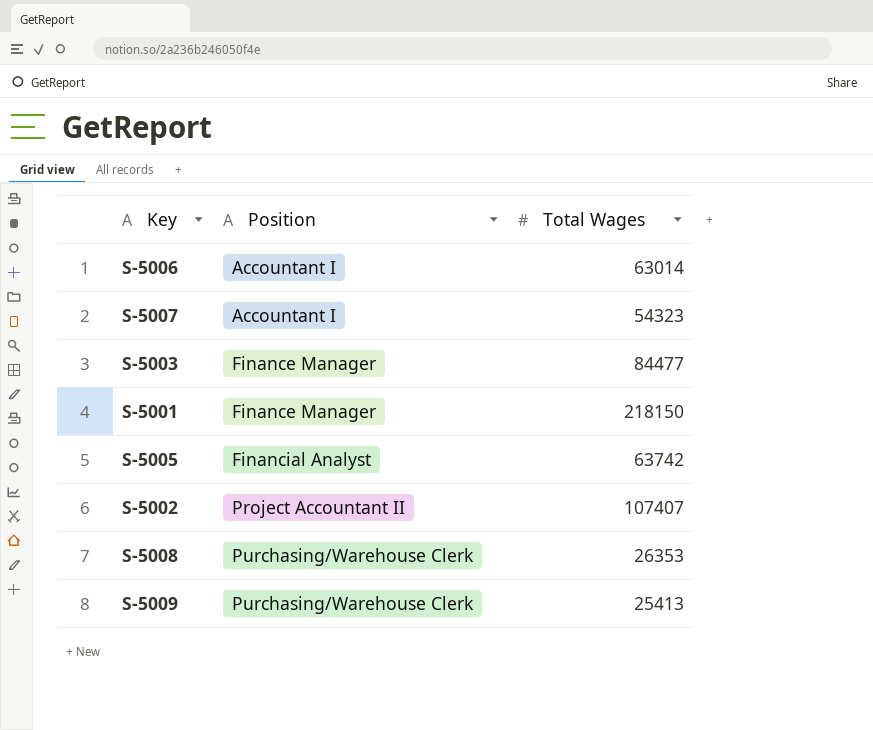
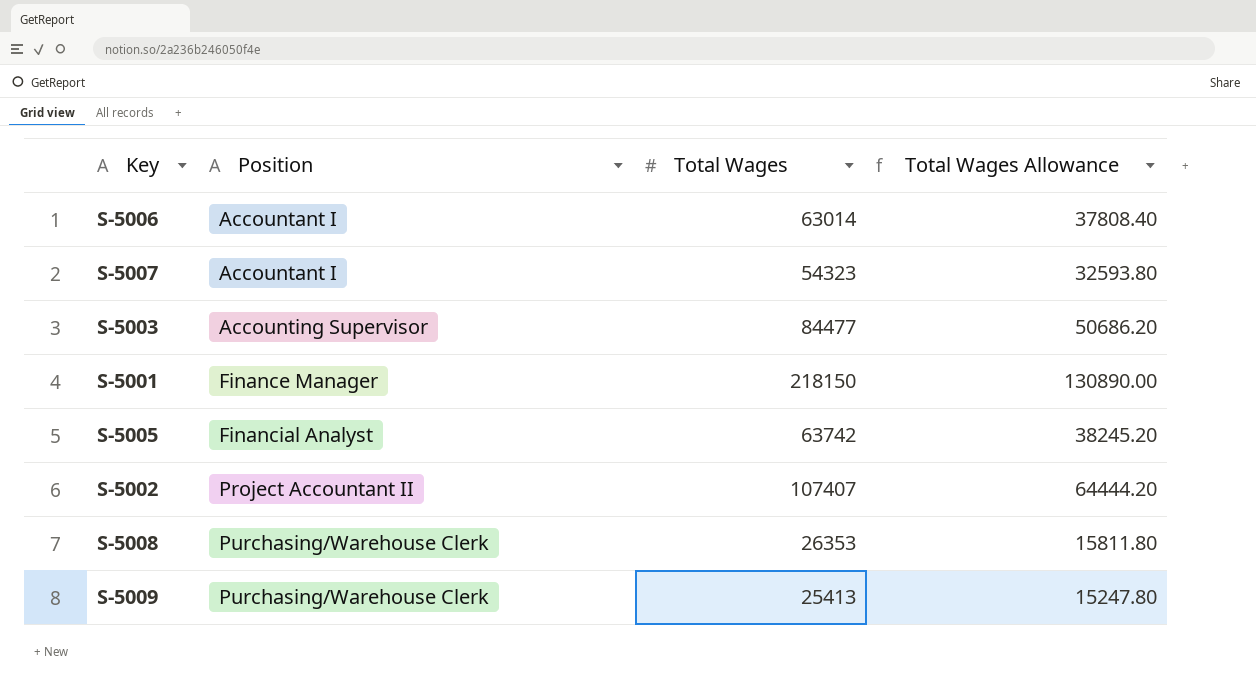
column Total Wages Allowance | formula: none -> [Total Wages] * 0.6
S-5003 | Position: Finance Manager -> Accounting Supervisor

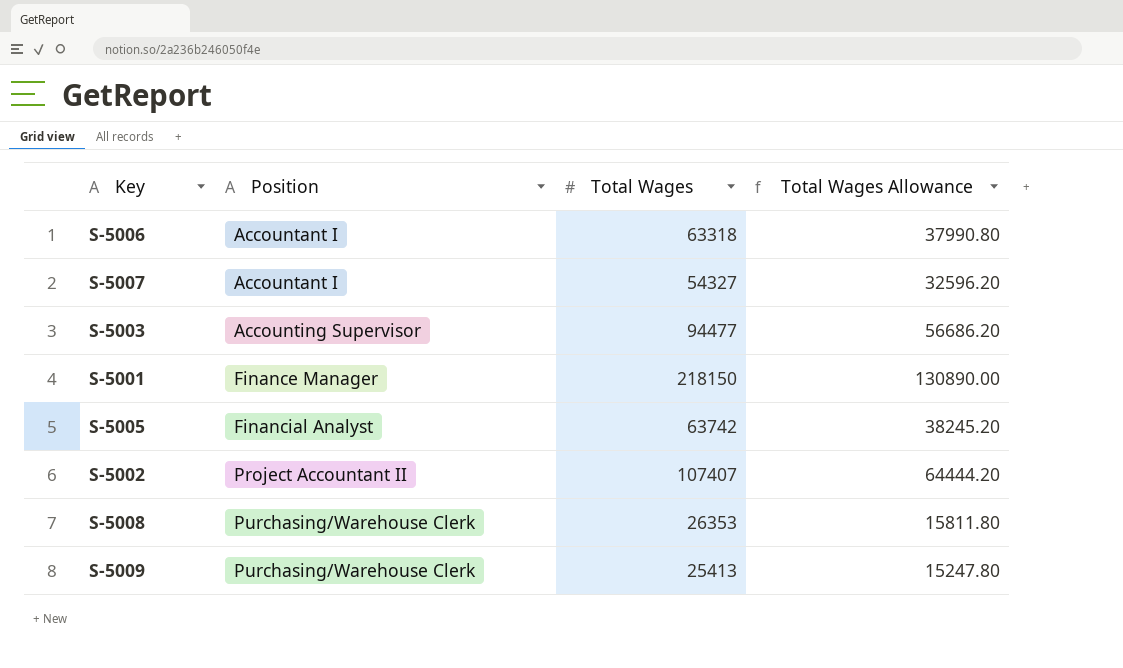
S-5006 | Total Wages: 63014 -> 63318
S-5006 | Total Wages Allowance: 37808.40 -> 37990.80
S-5007 | Total Wages: 54323 -> 54327
S-5007 | Total Wages Allowance: 32593.80 -> 32596.20
S-5003 | Total Wages: 84477 -> 94477
S-5003 | Total Wages Allowance: 50686.20 -> 56686.20

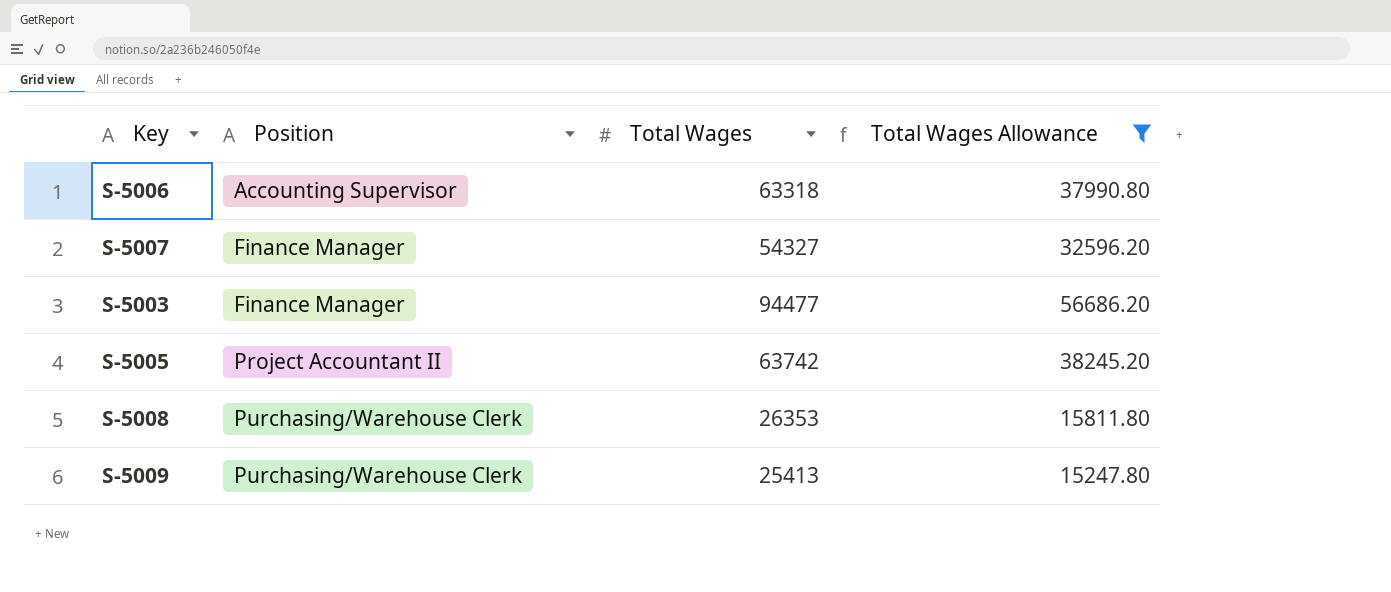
filter: none -> Total Wages Allowance <= 56686.20
S-5006 | Position: Accountant I -> Accounting Supervisor
S-5007 | Position: Accountant I -> Finance Manager
S-5003 | Position: Accounting Supervisor -> Finance Manager
S-5005 | Position: Financial Analyst -> Project Accountant II

